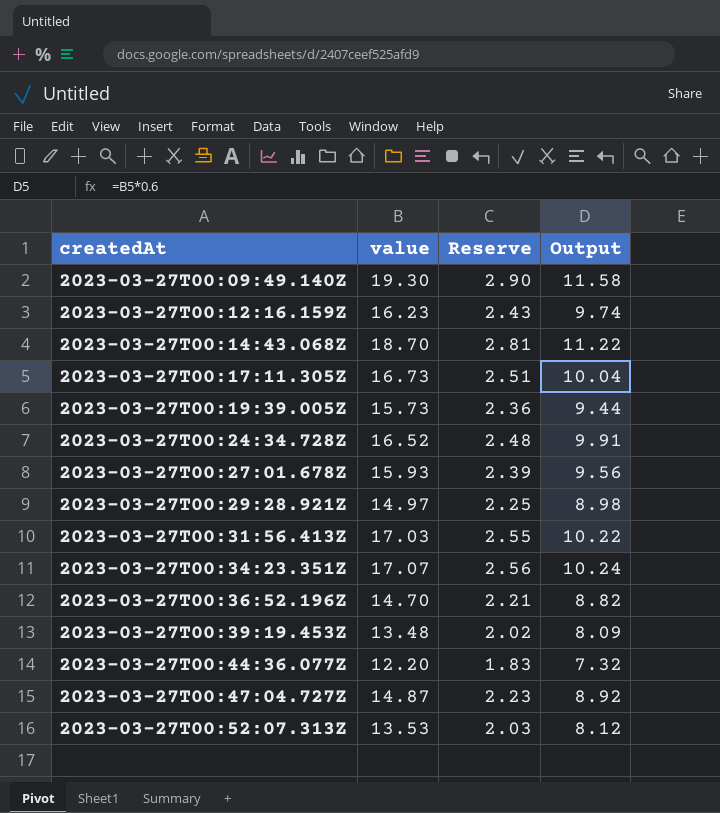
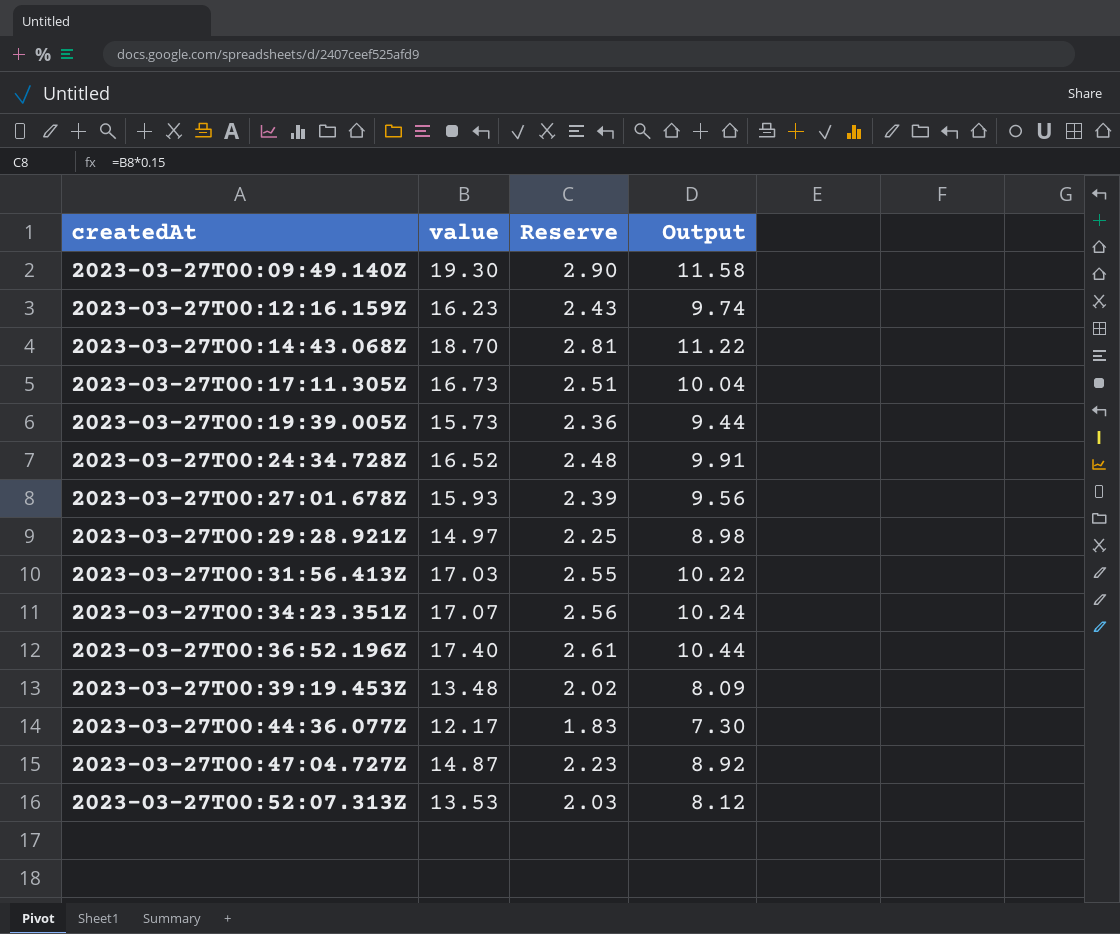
2023-03-27T00:36:52.196Z | value: 14.70 -> 17.40
2023-03-27T00:36:52.196Z | Reserve: 2.21 -> 2.61
2023-03-27T00:36:52.196Z | Output: 8.82 -> 10.44
2023-03-27T00:44:36.077Z | value: 12.20 -> 12.17
2023-03-27T00:44:36.077Z | Output: 7.32 -> 7.30

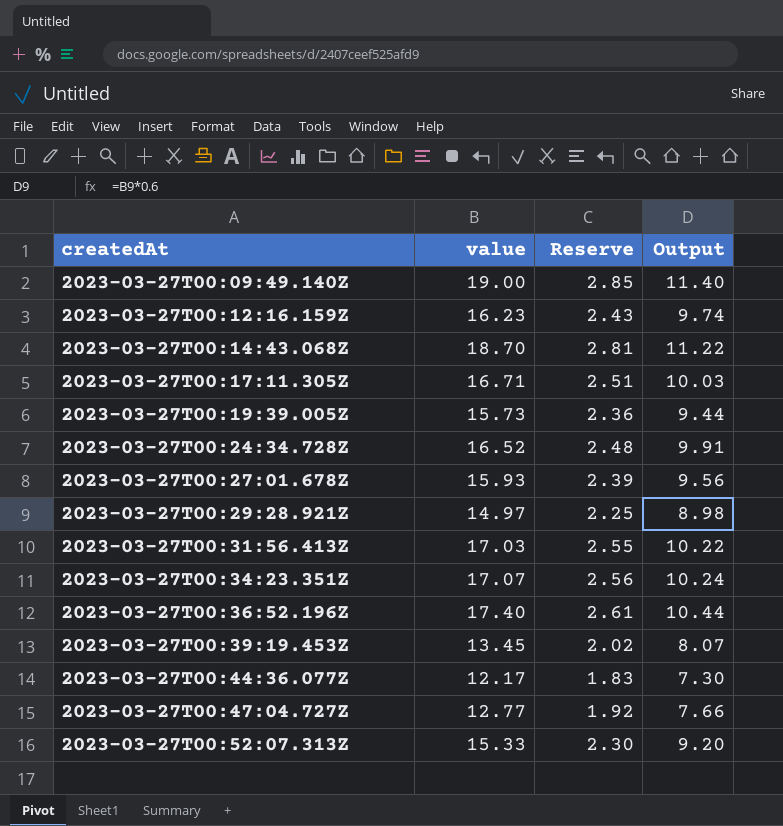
2023-03-27T00:09:49.140Z | value: 19.30 -> 19.00
2023-03-27T00:09:49.140Z | Reserve: 2.90 -> 2.85
2023-03-27T00:09:49.140Z | Output: 11.58 -> 11.40
2023-03-27T00:17:11.305Z | value: 16.73 -> 16.71
2023-03-27T00:17:11.305Z | Output: 10.04 -> 10.03
2023-03-27T00:39:19.453Z | value: 13.48 -> 13.45
2023-03-27T00:39:19.453Z | Output: 8.09 -> 8.07
2023-03-27T00:47:04.727Z | value: 14.87 -> 12.77
2023-03-27T00:47:04.727Z | Reserve: 2.23 -> 1.92
2023-03-27T00:47:04.727Z | Output: 8.92 -> 7.66
2023-03-27T00:52:07.313Z | value: 13.53 -> 15.33
2023-03-27T00:52:07.313Z | Reserve: 2.03 -> 2.30
2023-03-27T00:52:07.313Z | Output: 8.12 -> 9.20

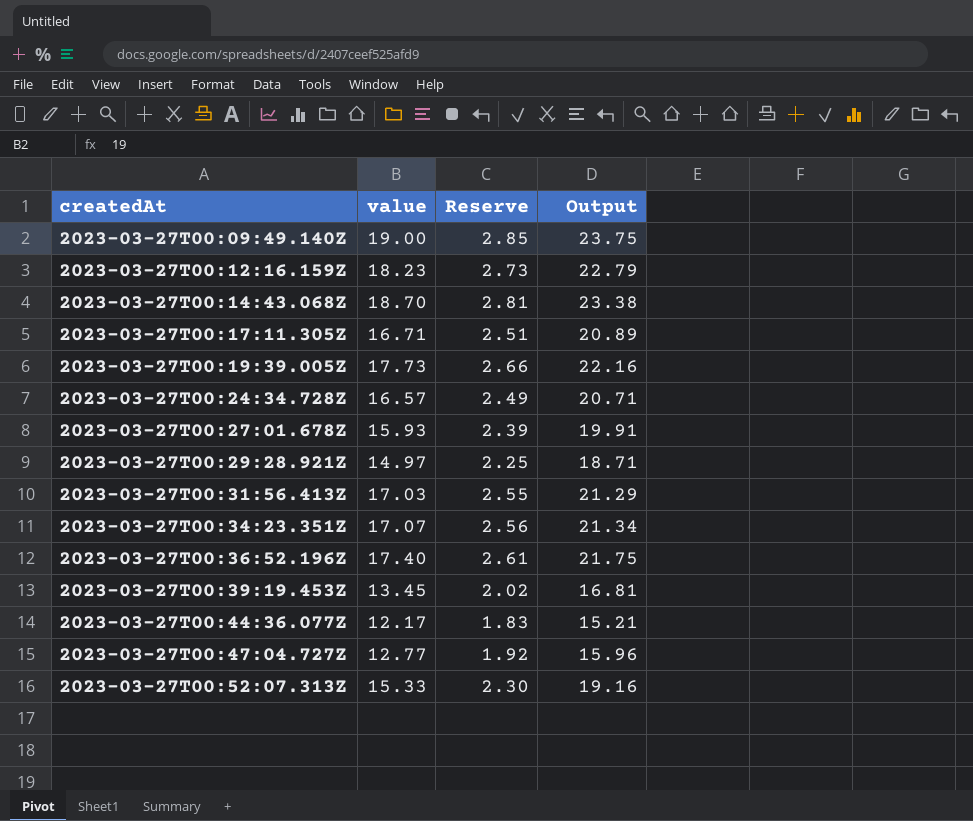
column Output | formula: [value] * 0.6 -> [value] * 1.25
2023-03-27T00:12:16.159Z | value: 16.23 -> 18.23
2023-03-27T00:12:16.159Z | Reserve: 2.43 -> 2.73
2023-03-27T00:19:39.005Z | value: 15.73 -> 17.73
2023-03-27T00:19:39.005Z | Reserve: 2.36 -> 2.66
2023-03-27T00:24:34.728Z | value: 16.52 -> 16.57
2023-03-27T00:24:34.728Z | Reserve: 2.48 -> 2.49

